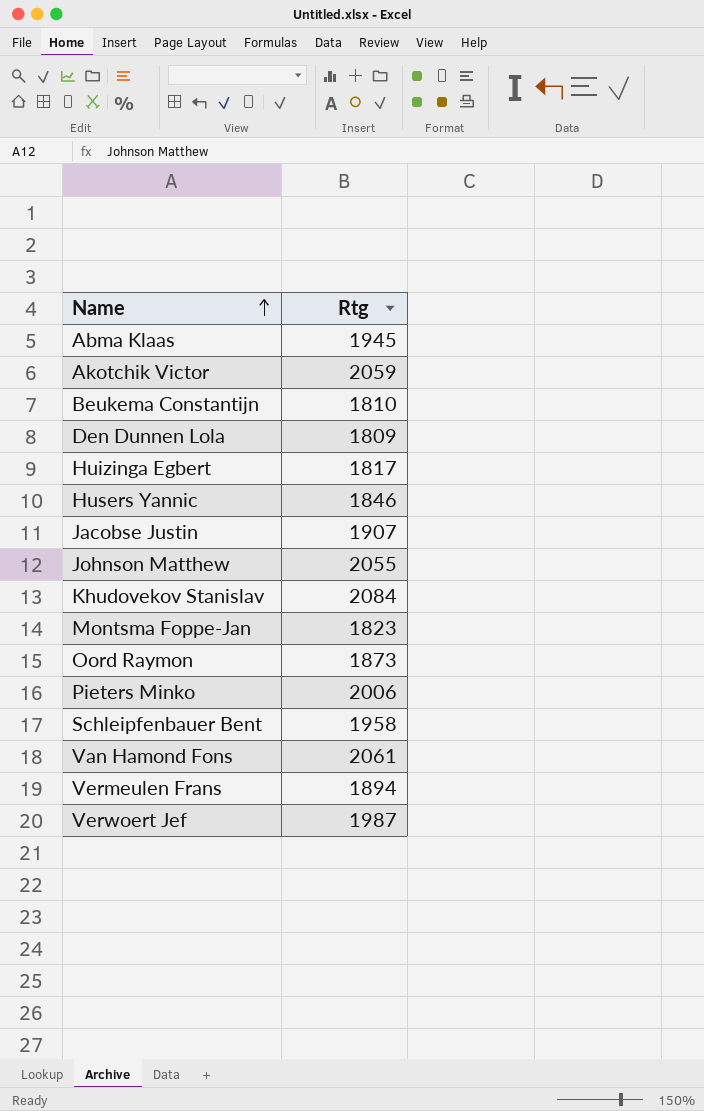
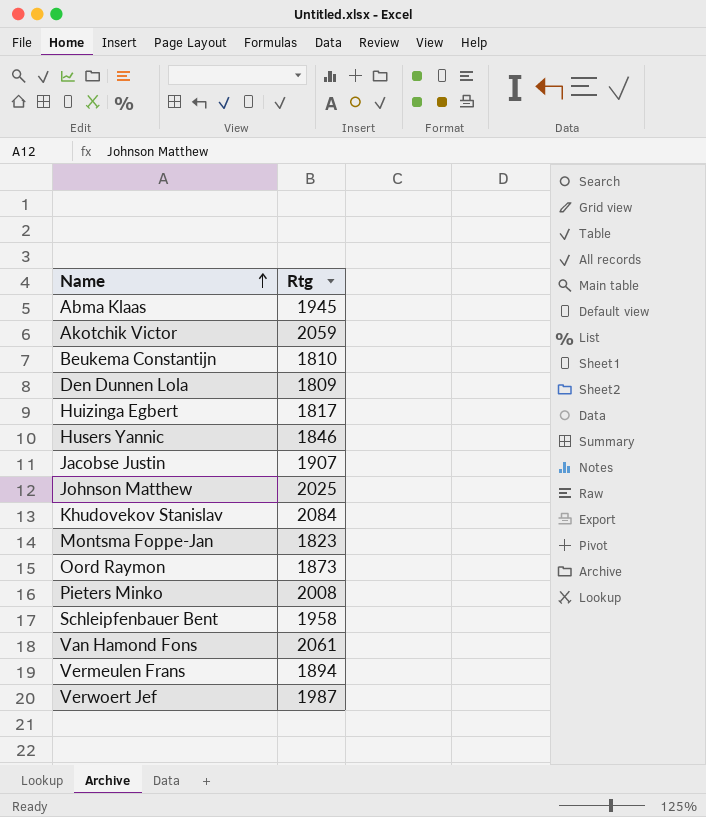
Johnson Matthew | Rtg: 2055 -> 2025
Pieters Minko | Rtg: 2006 -> 2008

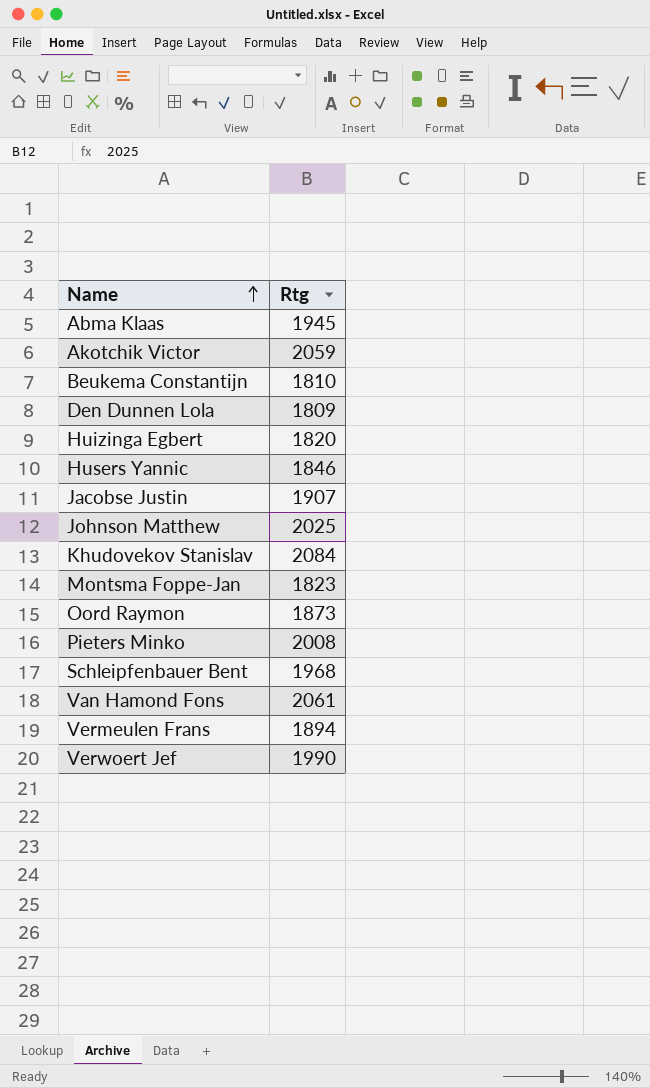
Huizinga Egbert | Rtg: 1817 -> 1820
Schleipfenbauer Bent | Rtg: 1958 -> 1968
Verwoert Jef | Rtg: 1987 -> 1990

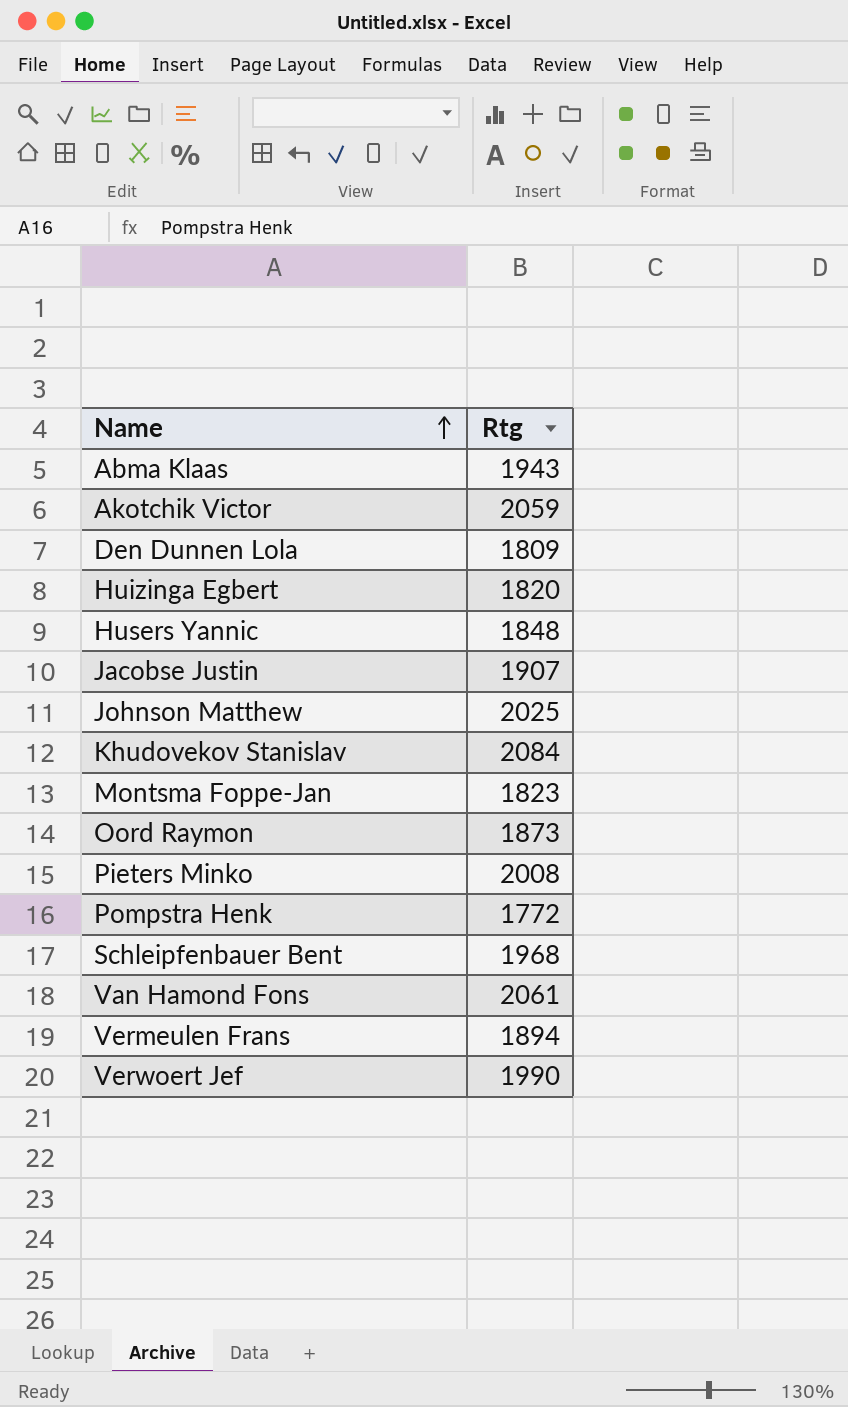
row Beukema Constantijn: 1810 -> none
Abma Klaas | Rtg: 1945 -> 1943
Husers Yannic | Rtg: 1846 -> 1848
row Pompstra Henk: none -> 1772

